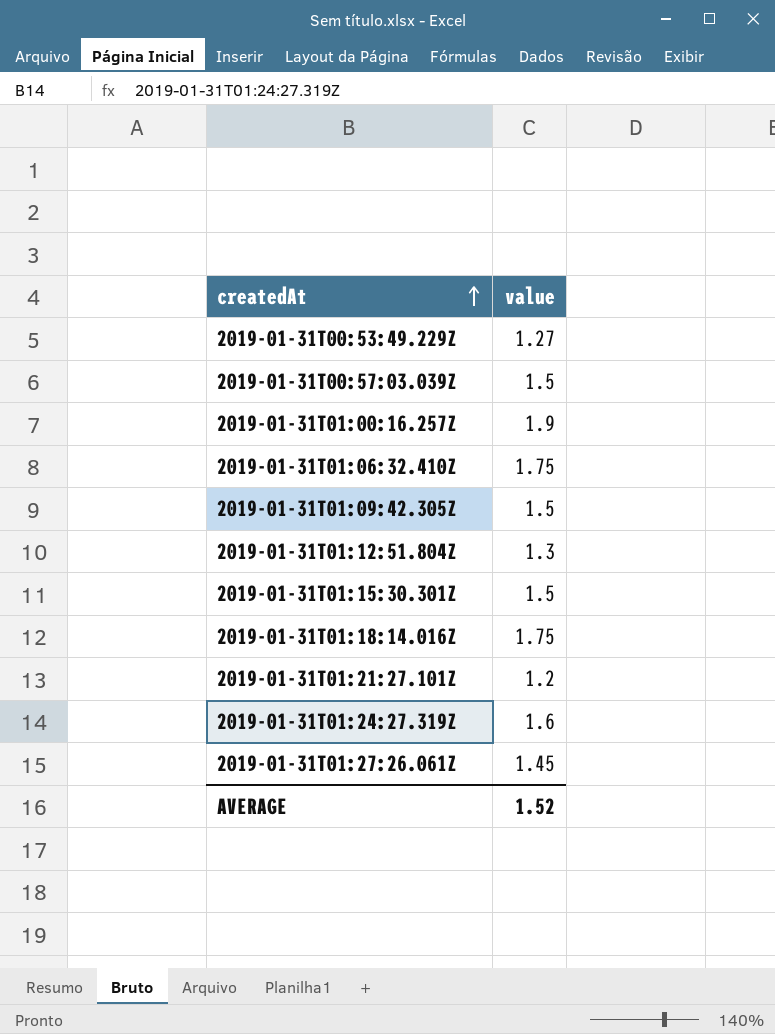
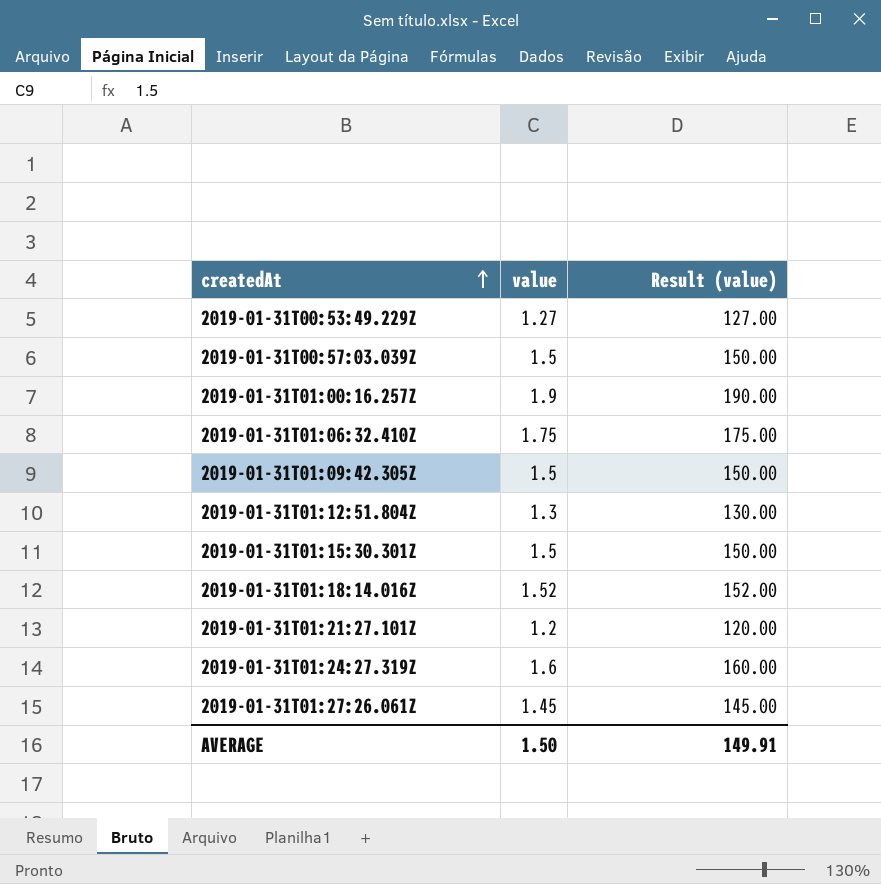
column Result (value) | formula: none -> [value] * 100
2019-01-31T01:18:14.016Z | value: 1.75 -> 1.52
AVERAGE | value: 1.52 -> 1.50

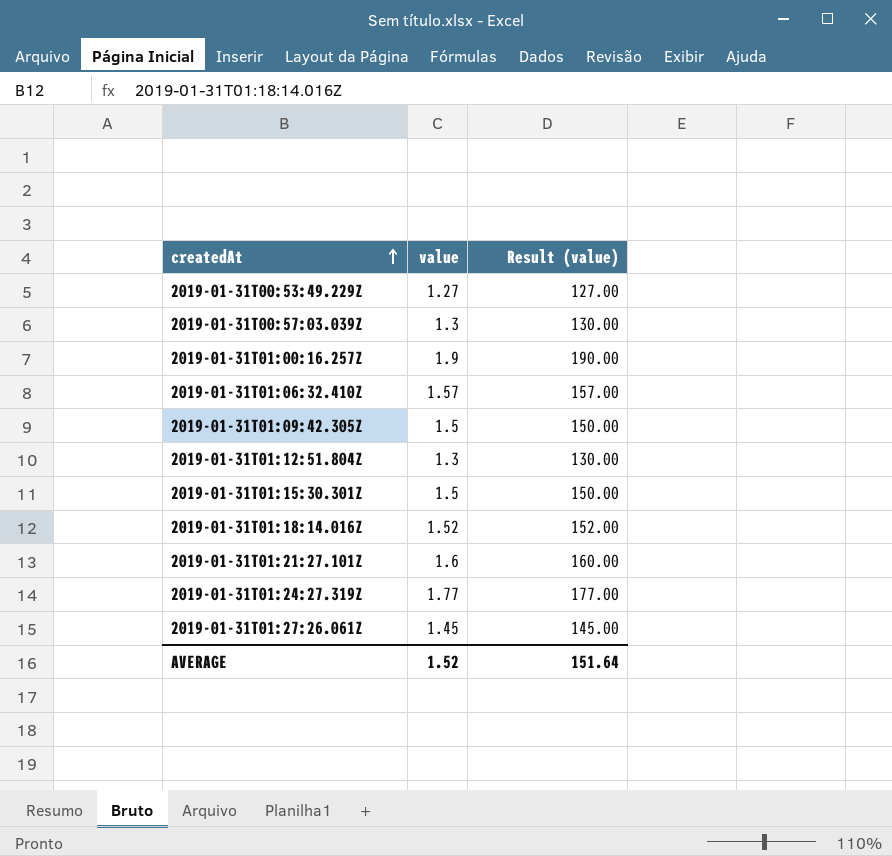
2019-01-31T00:57:03.039Z | value: 1.5 -> 1.3
2019-01-31T00:57:03.039Z | Result (value): 150.00 -> 130.00
2019-01-31T01:06:32.410Z | value: 1.75 -> 1.57
2019-01-31T01:06:32.410Z | Result (value): 175.00 -> 157.00
2019-01-31T01:21:27.101Z | value: 1.2 -> 1.6
2019-01-31T01:21:27.101Z | Result (value): 120.00 -> 160.00
2019-01-31T01:24:27.319Z | value: 1.6 -> 1.77
2019-01-31T01:24:27.319Z | Result (value): 160.00 -> 177.00
AVERAGE | value: 1.50 -> 1.52
AVERAGE | Result (value): 149.91 -> 151.64

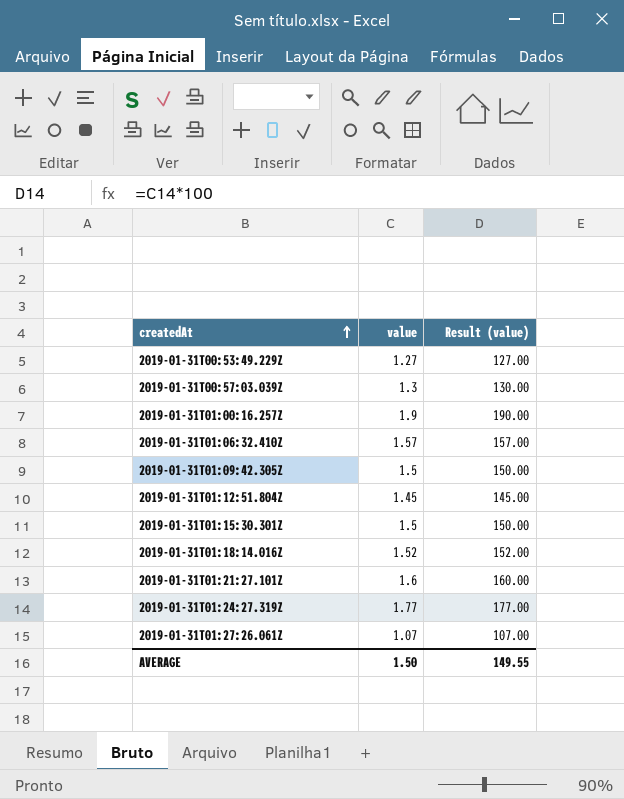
2019-01-31T01:12:51.804Z | value: 1.3 -> 1.45
2019-01-31T01:12:51.804Z | Result (value): 130.00 -> 145.00
2019-01-31T01:27:26.061Z | value: 1.45 -> 1.07
2019-01-31T01:27:26.061Z | Result (value): 145.00 -> 107.00
AVERAGE | value: 1.52 -> 1.50
AVERAGE | Result (value): 151.64 -> 149.55

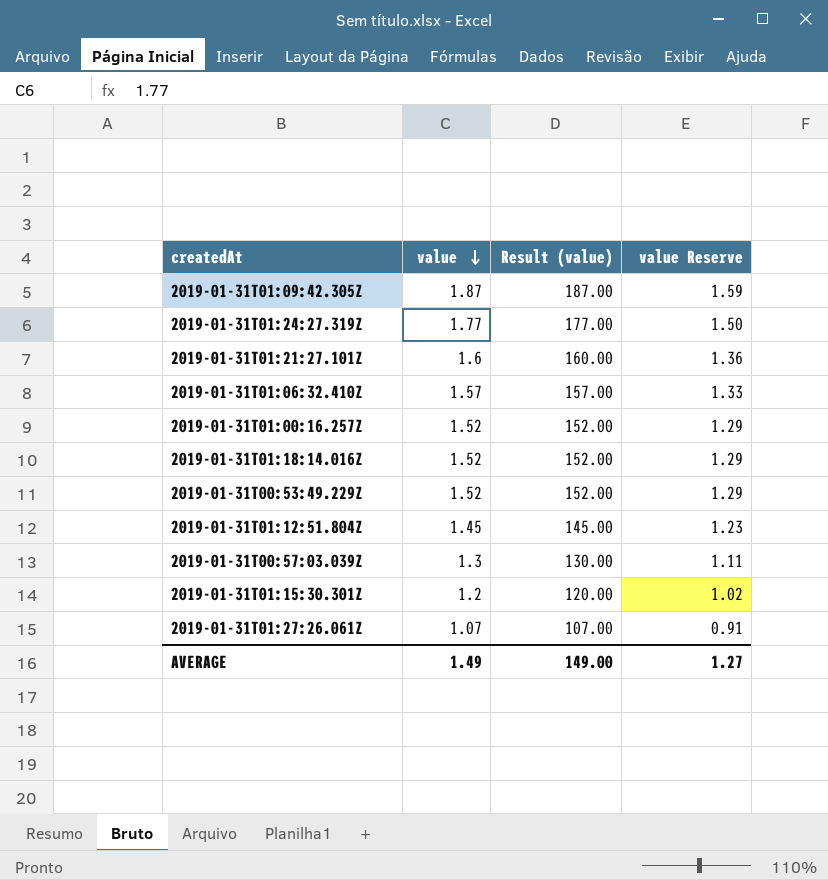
row order: createdAt ascending -> value descending
column value Reserve | formula: none -> [value] * 0.85
2019-01-31T01:09:42.305Z | value: 1.5 -> 1.87
2019-01-31T01:09:42.305Z | Result (value): 150.00 -> 187.00
2019-01-31T01:00:16.257Z | value: 1.9 -> 1.52
2019-01-31T01:00:16.257Z | Result (value): 190.00 -> 152.00
2019-01-31T00:53:49.229Z | value: 1.27 -> 1.52
2019-01-31T00:53:49.229Z | Result (value): 127.00 -> 152.00
2019-01-31T01:15:30.301Z | value: 1.5 -> 1.2
2019-01-31T01:15:30.301Z | Result (value): 150.00 -> 120.00
AVERAGE | value: 1.50 -> 1.49
AVERAGE | Result (value): 149.55 -> 149.00

